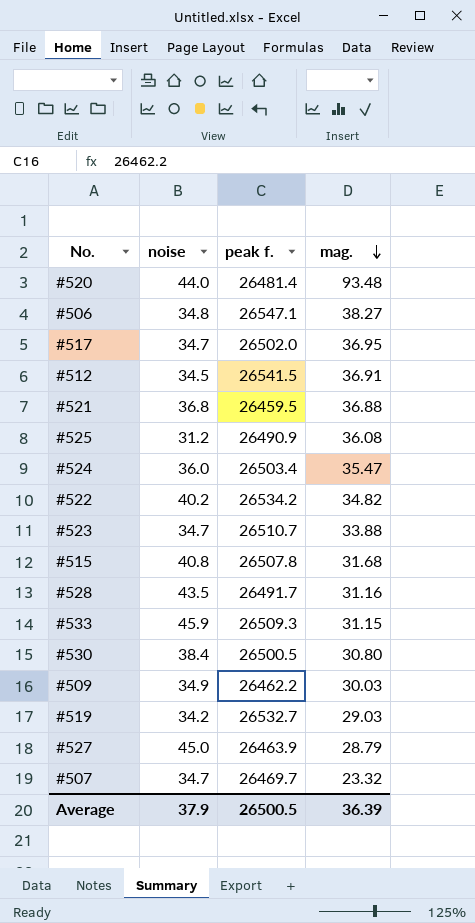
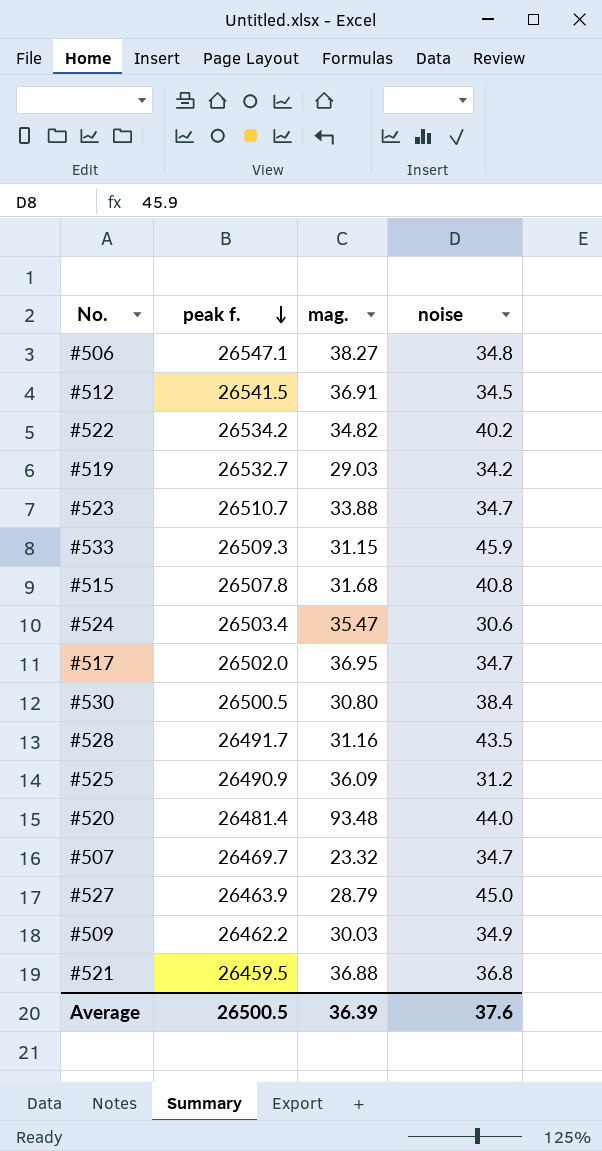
row order: mag. descending -> peak f. descending
column noise | position: 2 -> 4
#524 | noise: 36.0 -> 30.6
#525 | mag.: 36.08 -> 36.09
Average | noise: 37.9 -> 37.6

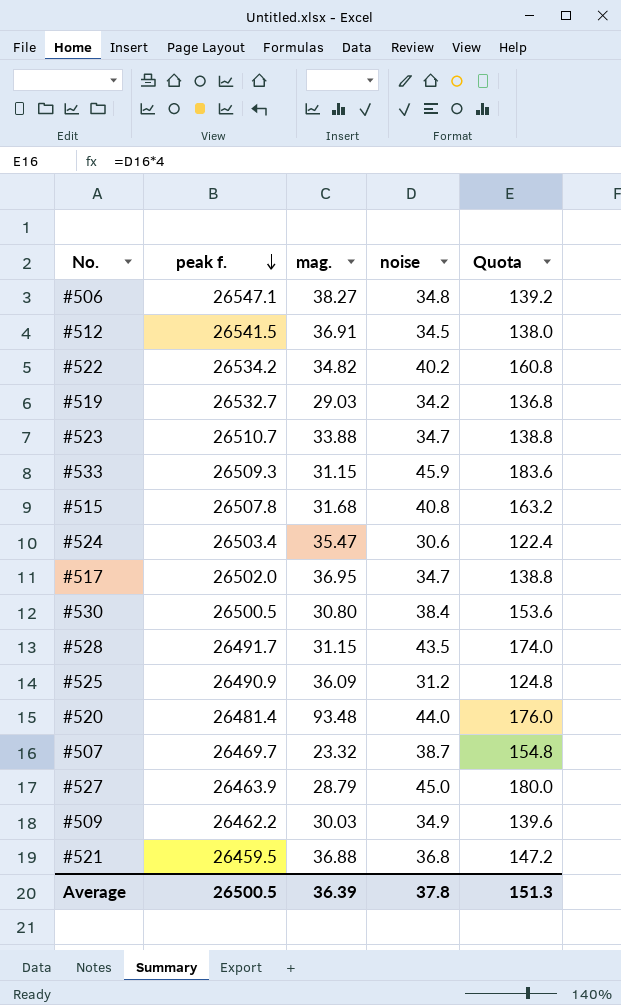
column Quota | formula: none -> [noise] * 4
#528 | mag.: 31.16 -> 31.15
#507 | noise: 34.7 -> 38.7
Average | noise: 37.6 -> 37.8

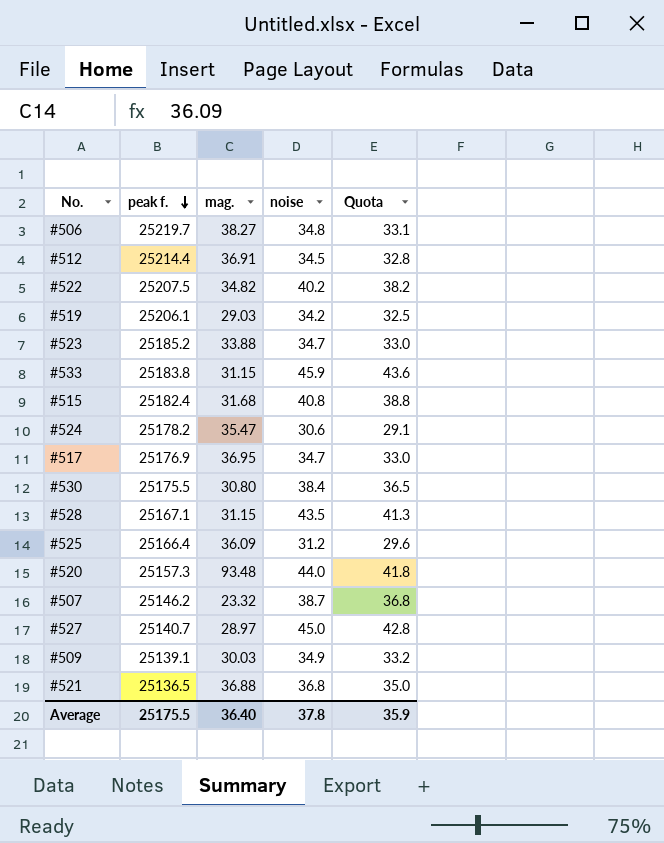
column Quota | formula: [noise] * 4 -> [noise] * 0.95
#506 | peak f.: 26547.1 -> 25219.7
#512 | peak f.: 26541.5 -> 25214.4
#522 | peak f.: 26534.2 -> 25207.5
#519 | peak f.: 26532.7 -> 25206.1
#523 | peak f.: 26510.7 -> 25185.2
#533 | peak f.: 26509.3 -> 25183.8
#515 | peak f.: 26507.8 -> 25182.4
#524 | peak f.: 26503.4 -> 25178.2
#517 | peak f.: 26502.0 -> 25176.9
#530 | peak f.: 26500.5 -> 25175.5
#528 | peak f.: 26491.7 -> 25167.1
#525 | peak f.: 26490.9 -> 25166.4
#520 | peak f.: 26481.4 -> 25157.3
#507 | peak f.: 26469.7 -> 25146.2
#527 | peak f.: 26463.9 -> 25140.7
#527 | mag.: 28.79 -> 28.97
#509 | peak f.: 26462.2 -> 25139.1
#521 | peak f.: 26459.5 -> 25136.5
Average | peak f.: 26500.5 -> 25175.5
Average | mag.: 36.39 -> 36.40
Average | Quota: 151.3 -> 35.9

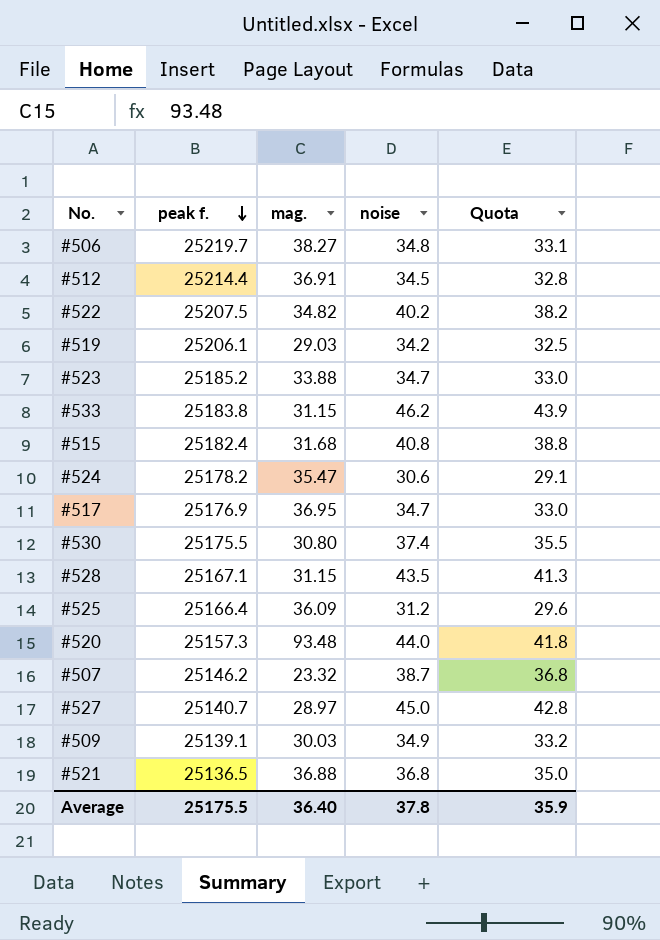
#533 | noise: 45.9 -> 46.2
#533 | Quota: 43.6 -> 43.9
#530 | noise: 38.4 -> 37.4
#530 | Quota: 36.5 -> 35.5

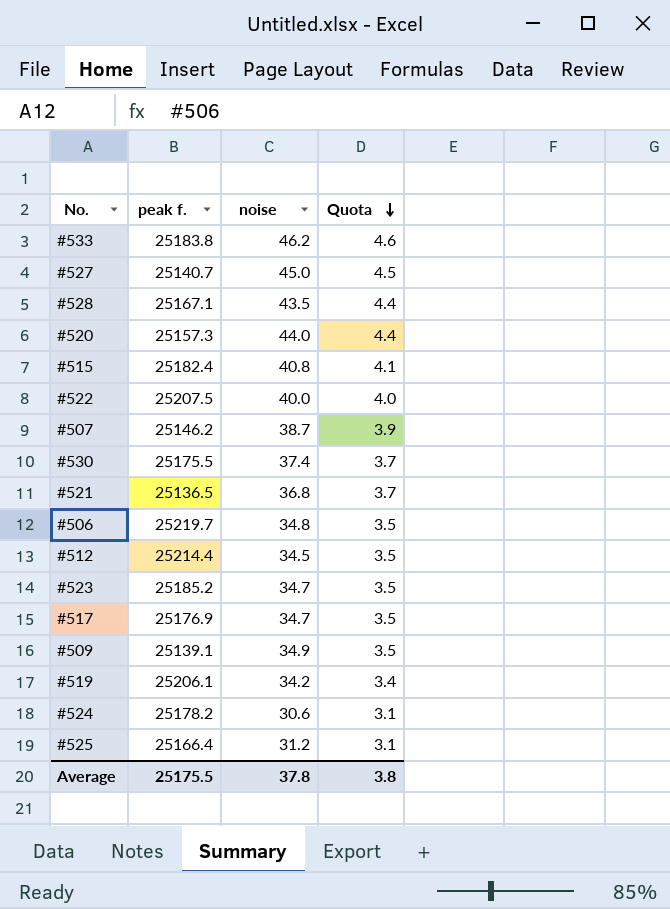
row order: peak f. descending -> Quota descending
column mag. | position: 3 -> none
column Quota | formula: [noise] * 0.95 -> [noise] * 0.1
#522 | noise: 40.2 -> 40.0
Average | Quota: 35.9 -> 3.8

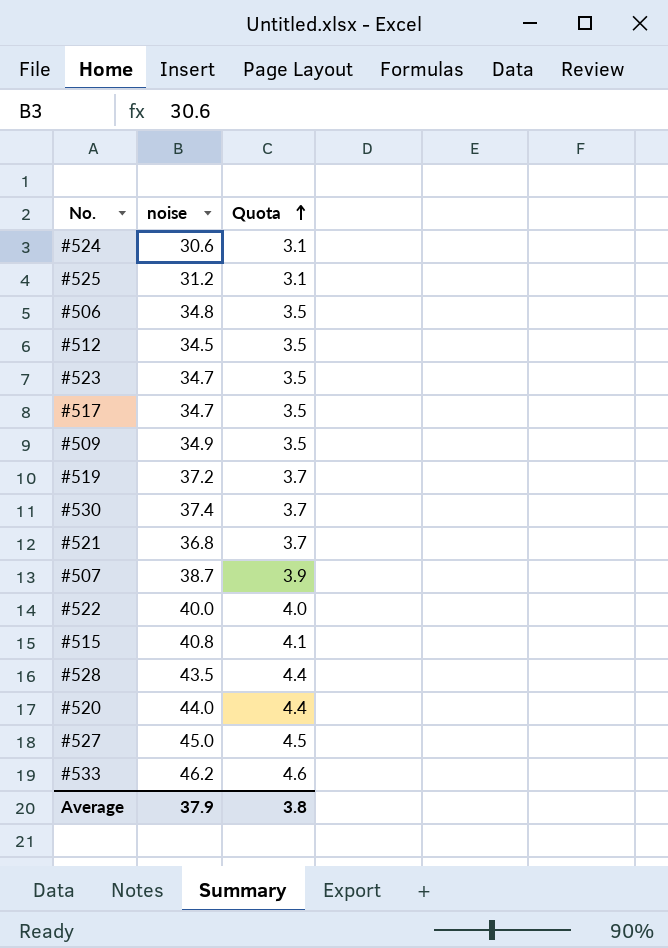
row order: Quota descending -> Quota ascending
column peak f. | position: 2 -> none
#519 | noise: 34.2 -> 37.2
#519 | Quota: 3.4 -> 3.7
Average | noise: 37.8 -> 37.9

